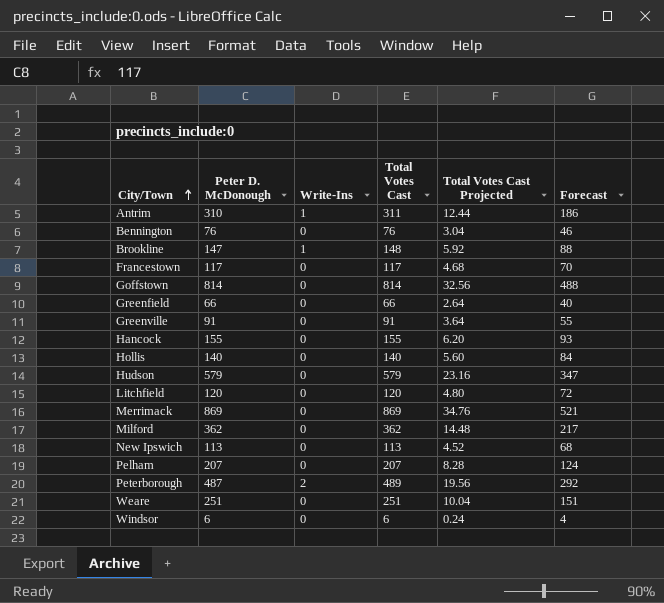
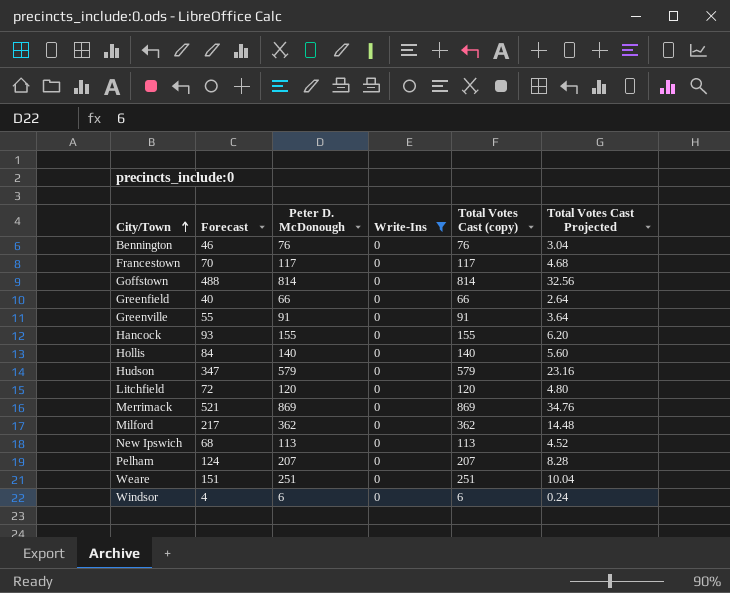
filter: none -> Write-Ins = 0
column Forecast | position: 6 -> 2
column name: Total Votes Cast -> Total Votes Cast (copy)

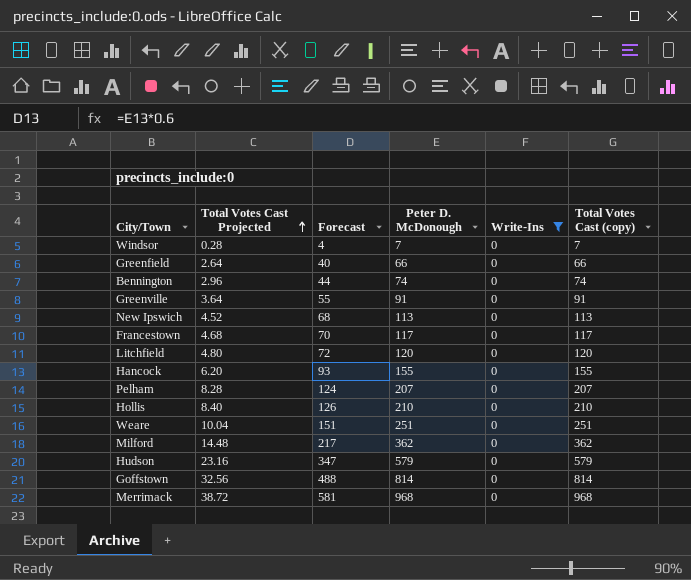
row order: City/Town ascending -> Total Votes Cast Projected ascending
column Total Votes Cast Projected | position: 6 -> 2
Windsor | Total Votes Cast Projected: 0.24 -> 0.28
Windsor | Peter D. McDonough: 6 -> 7
Windsor | Total Votes Cast (copy): 6 -> 7
Bennington | Total Votes Cast Projected: 3.04 -> 2.96
Bennington | Forecast: 46 -> 44
Bennington | Peter D. McDonough: 76 -> 74
Bennington | Total Votes Cast (copy): 76 -> 74
Hollis | Total Votes Cast Projected: 5.60 -> 8.40
Hollis | Forecast: 84 -> 126
Hollis | Peter D. McDonough: 140 -> 210
Hollis | Total Votes Cast (copy): 140 -> 210
Merrimack | Total Votes Cast Projected: 34.76 -> 38.72
Merrimack | Forecast: 521 -> 581
Merrimack | Peter D. McDonough: 869 -> 968
Merrimack | Total Votes Cast (copy): 869 -> 968

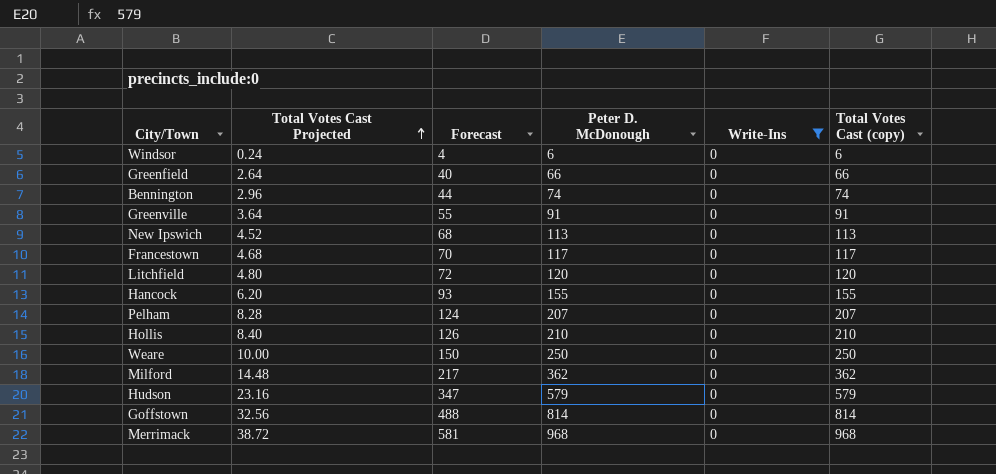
Windsor | Total Votes Cast Projected: 0.28 -> 0.24
Windsor | Peter D. McDonough: 7 -> 6
Windsor | Total Votes Cast (copy): 7 -> 6
Weare | Total Votes Cast Projected: 10.04 -> 10.00
Weare | Forecast: 151 -> 150
Weare | Peter D. McDonough: 251 -> 250
Weare | Total Votes Cast (copy): 251 -> 250

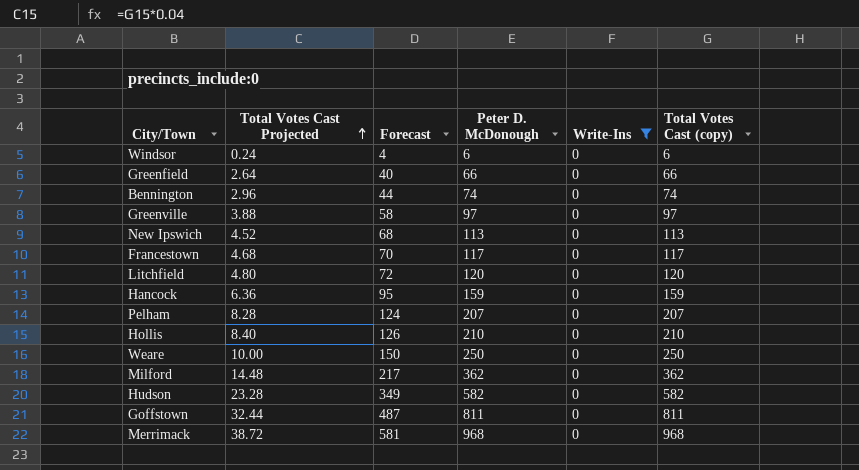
Greenville | Total Votes Cast Projected: 3.64 -> 3.88
Greenville | Forecast: 55 -> 58
Greenville | Peter D. McDonough: 91 -> 97
Greenville | Total Votes Cast (copy): 91 -> 97
Hancock | Total Votes Cast Projected: 6.20 -> 6.36
Hancock | Forecast: 93 -> 95
Hancock | Peter D. McDonough: 155 -> 159
Hancock | Total Votes Cast (copy): 155 -> 159
Hudson | Total Votes Cast Projected: 23.16 -> 23.28
Hudson | Forecast: 347 -> 349
Hudson | Peter D. McDonough: 579 -> 582
Hudson | Total Votes Cast (copy): 579 -> 582
Goffstown | Total Votes Cast Projected: 32.56 -> 32.44
Goffstown | Forecast: 488 -> 487
Goffstown | Peter D. McDonough: 814 -> 811
Goffstown | Total Votes Cast (copy): 814 -> 811

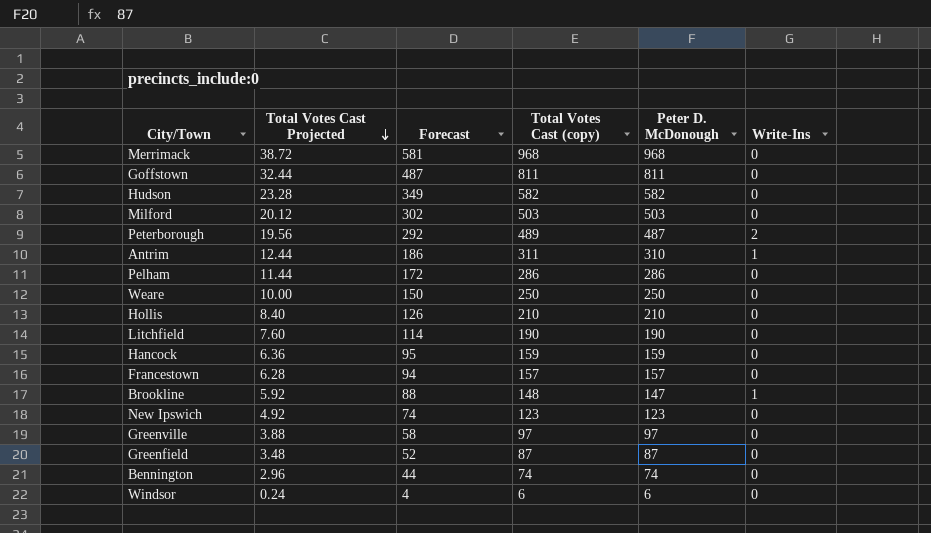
filter: Write-Ins = 0 -> none
row order: Total Votes Cast Projected ascending -> Total Votes Cast Projected descending
column Total Votes Cast (copy) | position: 6 -> 4
Milford | Total Votes Cast Projected: 14.48 -> 20.12
Milford | Forecast: 217 -> 302
Milford | Total Votes Cast (copy): 362 -> 503
Milford | Peter D. McDonough: 362 -> 503
Pelham | Total Votes Cast Projected: 8.28 -> 11.44
Pelham | Forecast: 124 -> 172
Pelham | Total Votes Cast (copy): 207 -> 286
Pelham | Peter D. McDonough: 207 -> 286
Litchfield | Total Votes Cast Projected: 4.80 -> 7.60
Litchfield | Forecast: 72 -> 114
Litchfield | Total Votes Cast (copy): 120 -> 190
Litchfield | Peter D. McDonough: 120 -> 190
Francestown | Total Votes Cast Projected: 4.68 -> 6.28
Francestown | Forecast: 70 -> 94
Francestown | Total Votes Cast (copy): 117 -> 157
Francestown | Peter D. McDonough: 117 -> 157
New Ipswich | Total Votes Cast Projected: 4.52 -> 4.92
New Ipswich | Forecast: 68 -> 74
New Ipswich | Total Votes Cast (copy): 113 -> 123
New Ipswich | Peter D. McDonough: 113 -> 123
Greenfield | Total Votes Cast Projected: 2.64 -> 3.48
Greenfield | Forecast: 40 -> 52
Greenfield | Total Votes Cast (copy): 66 -> 87
Greenfield | Peter D. McDonough: 66 -> 87

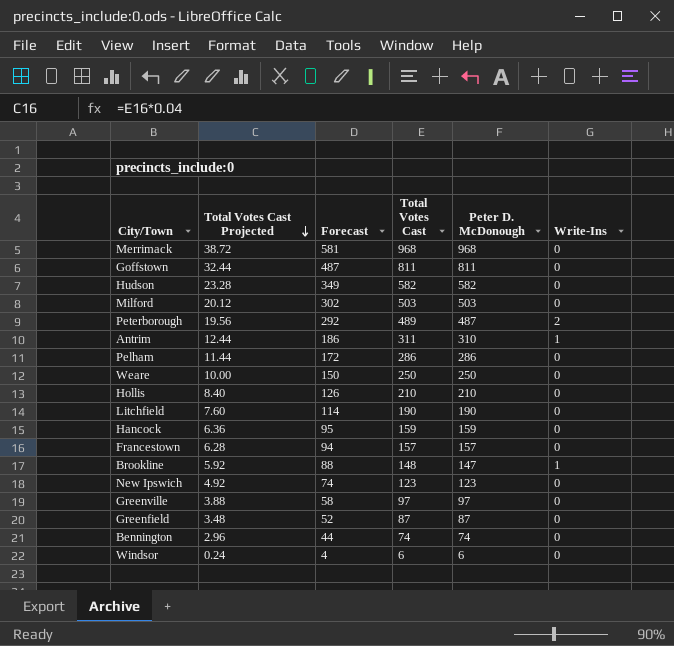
column name: Total Votes Cast (copy) -> Total Votes Cast

